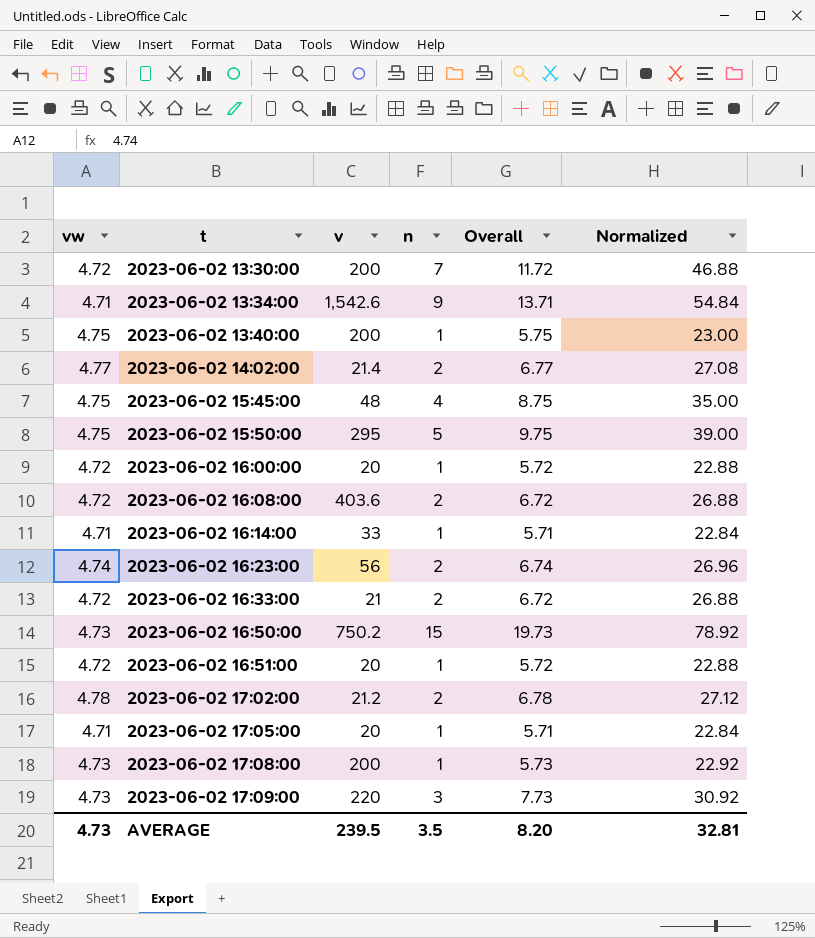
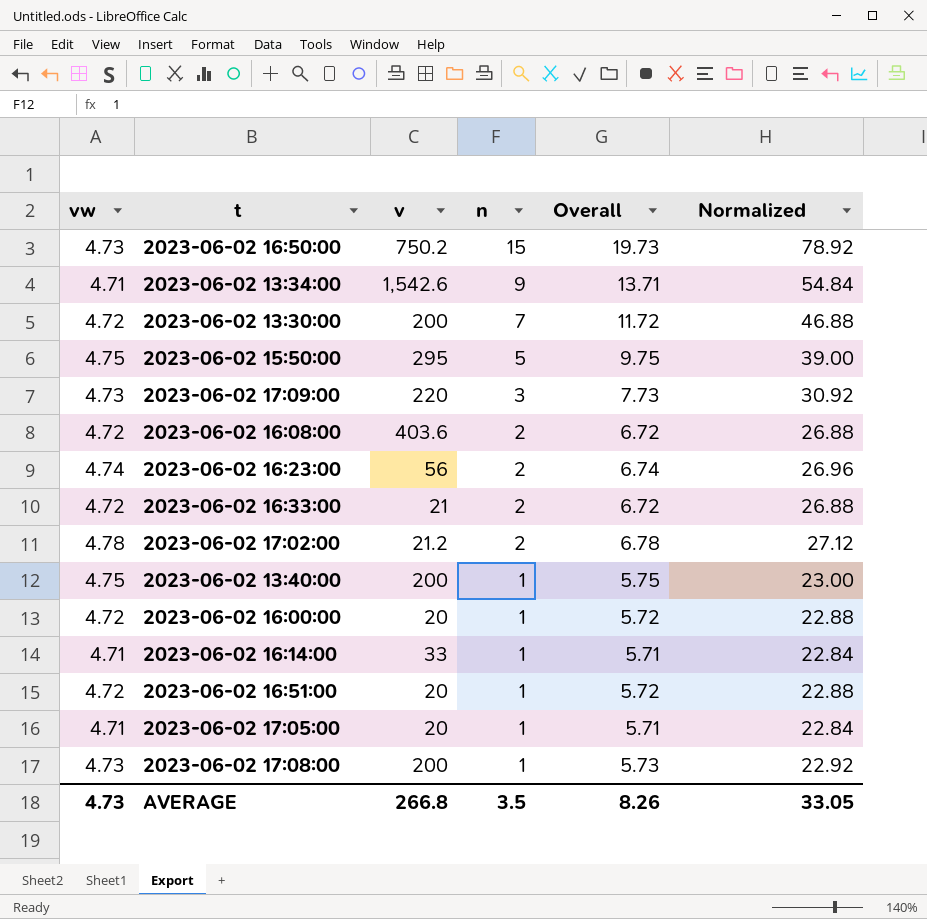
row order: t ascending -> n descending
row 2023-06-02 14:02:00: 4.77 | 21.4 | 2 | 6.77 | 27.08 -> none
row 2023-06-02 15:45:00: 4.75 | 48 | 4 | 8.75 | 35.00 -> none
AVERAGE | v: 239.5 -> 266.8
AVERAGE | Overall: 8.20 -> 8.26
AVERAGE | Normalized: 32.81 -> 33.05

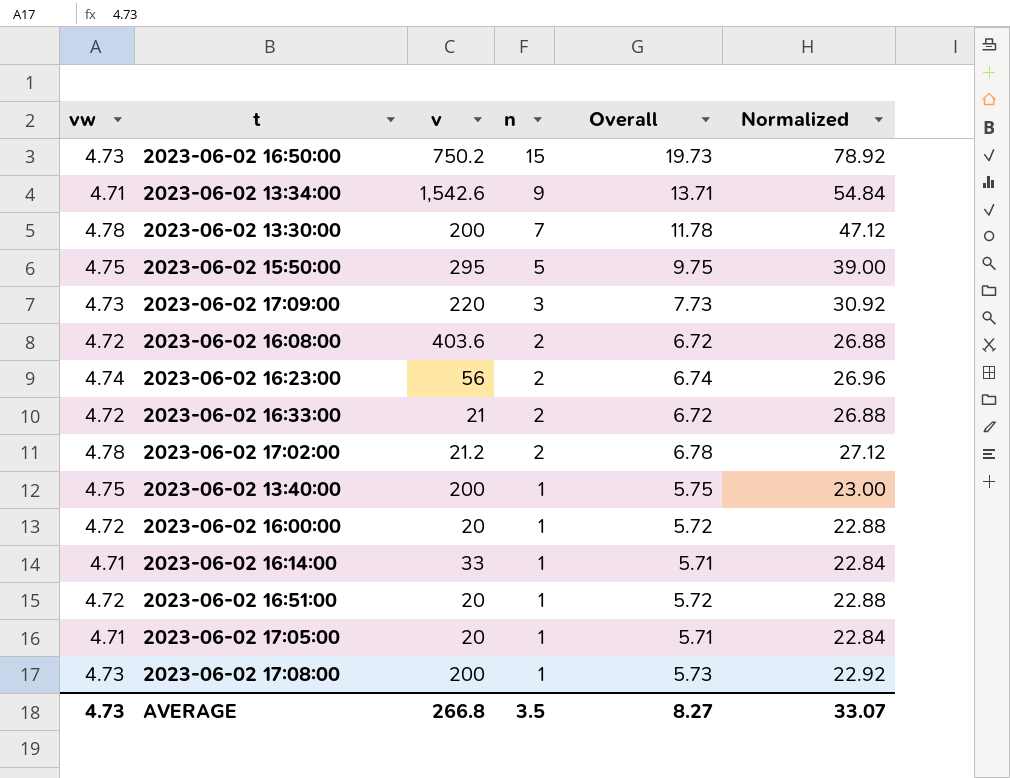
2023-06-02 13:30:00 | vw: 4.72 -> 4.78
2023-06-02 13:30:00 | Overall: 11.72 -> 11.78
2023-06-02 13:30:00 | Normalized: 46.88 -> 47.12
AVERAGE | Overall: 8.26 -> 8.27
AVERAGE | Normalized: 33.05 -> 33.07

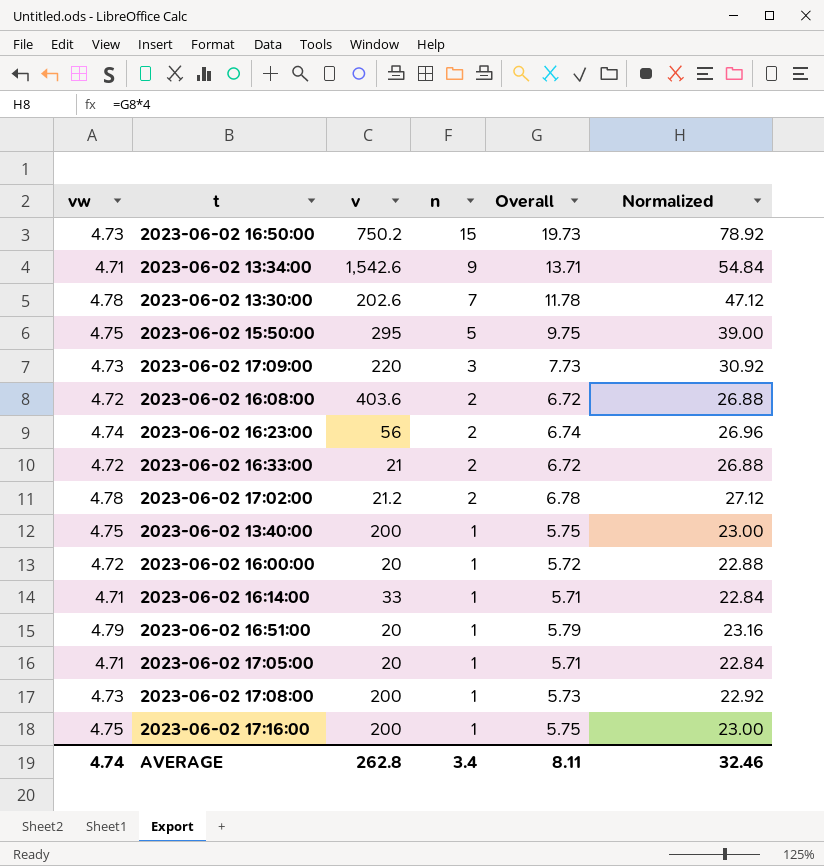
2023-06-02 13:30:00 | v: 200 -> 202.6
2023-06-02 16:51:00 | vw: 4.72 -> 4.79
2023-06-02 16:51:00 | Overall: 5.72 -> 5.79
2023-06-02 16:51:00 | Normalized: 22.88 -> 23.16
row 2023-06-02 17:16:00: none -> 4.75 | 200 | 1 | 5.75 | 23.00
AVERAGE | vw: 4.73 -> 4.74
AVERAGE | v: 266.8 -> 262.8
AVERAGE | n: 3.5 -> 3.4
AVERAGE | Overall: 8.27 -> 8.11
AVERAGE | Normalized: 33.07 -> 32.46

